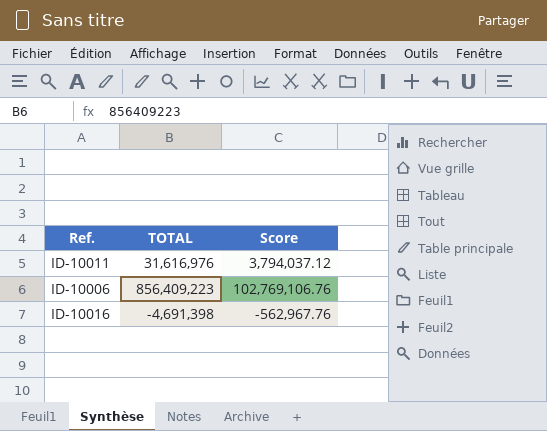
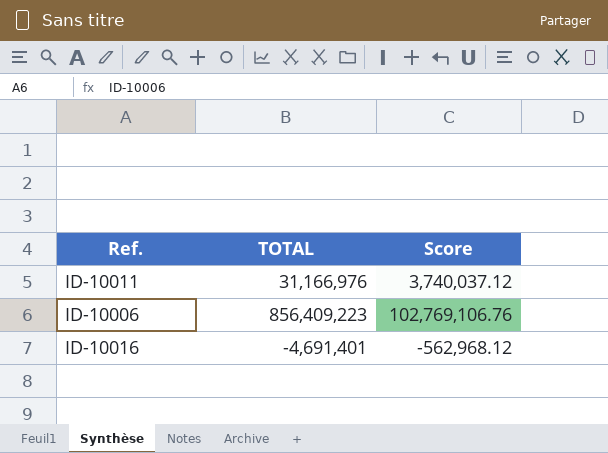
ID-10011 | TOTAL: 31,616,976 -> 31,166,976
ID-10011 | Score: 3,794,037.12 -> 3,740,037.12
ID-10016 | TOTAL: -4,691,398 -> -4,691,401
ID-10016 | Score: -562,967.76 -> -562,968.12

